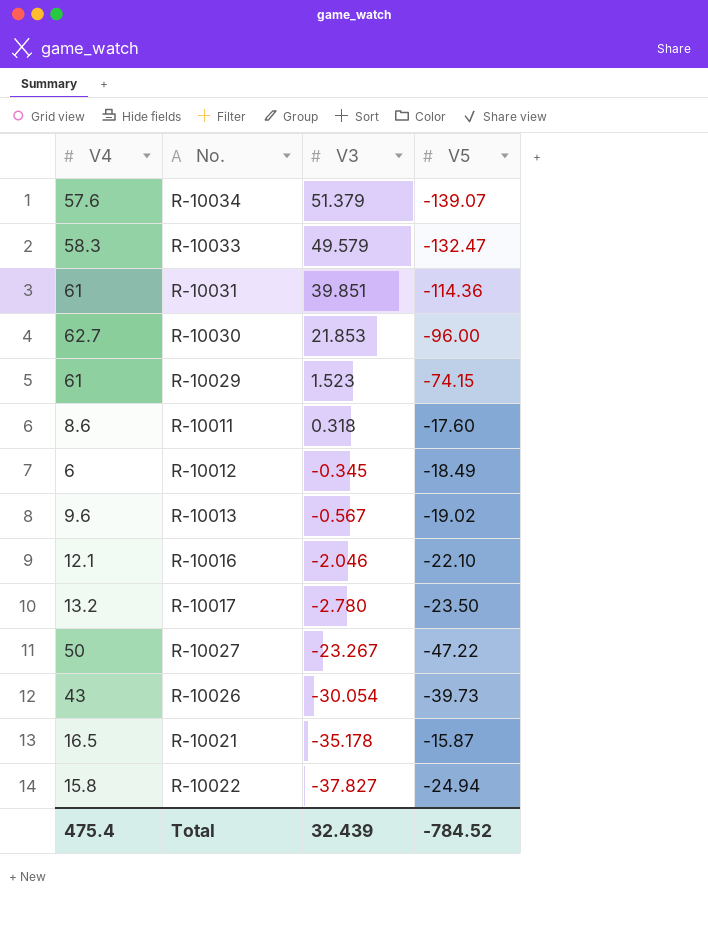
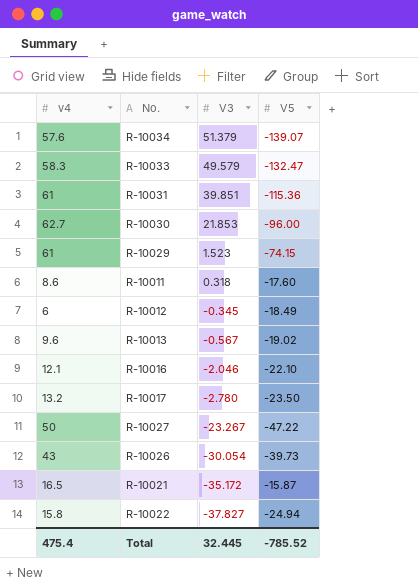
column name: V4 -> v4
R-10031 | V5: -114.36 -> -115.36
R-10021 | V3: -35.178 -> -35.172
Total | V3: 32.439 -> 32.445
Total | V5: -784.52 -> -785.52

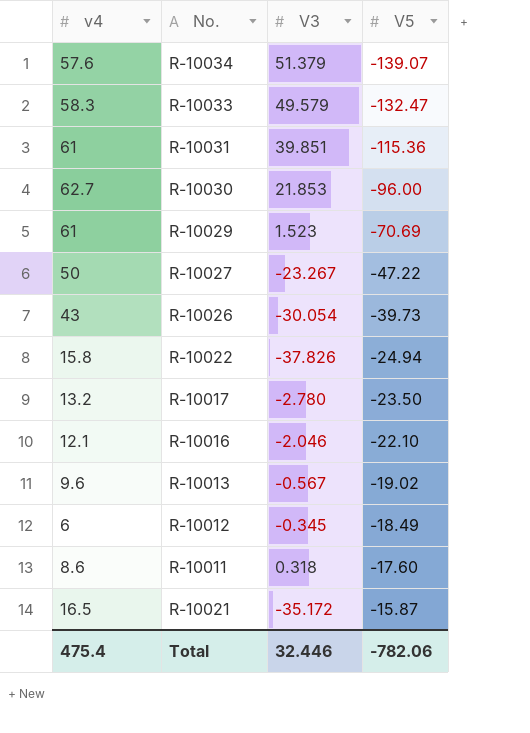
row order: V3 descending -> V5 ascending
R-10029 | V5: -74.15 -> -70.69
R-10022 | V3: -37.827 -> -37.826
Total | V3: 32.445 -> 32.446
Total | V5: -785.52 -> -782.06

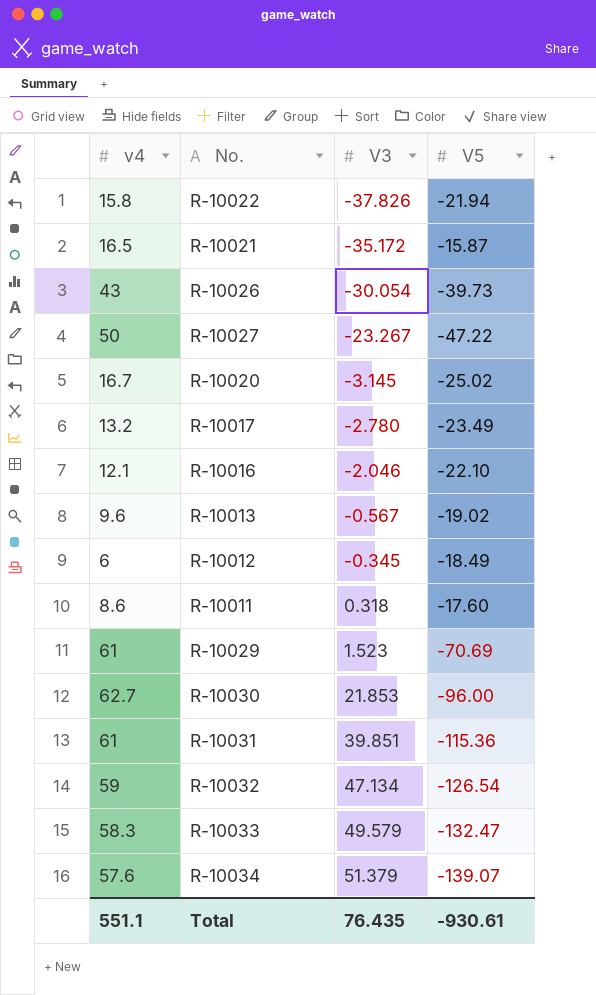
row order: V5 ascending -> V3 ascending
R-10022 | V5: -24.94 -> -21.94
row R-10020: none -> 16.7 | -3.145 | -25.02
R-10017 | V5: -23.50 -> -23.49
row R-10032: none -> 59 | 47.134 | -126.54
Total | v4: 475.4 -> 551.1
Total | V3: 32.446 -> 76.435
Total | V5: -782.06 -> -930.61

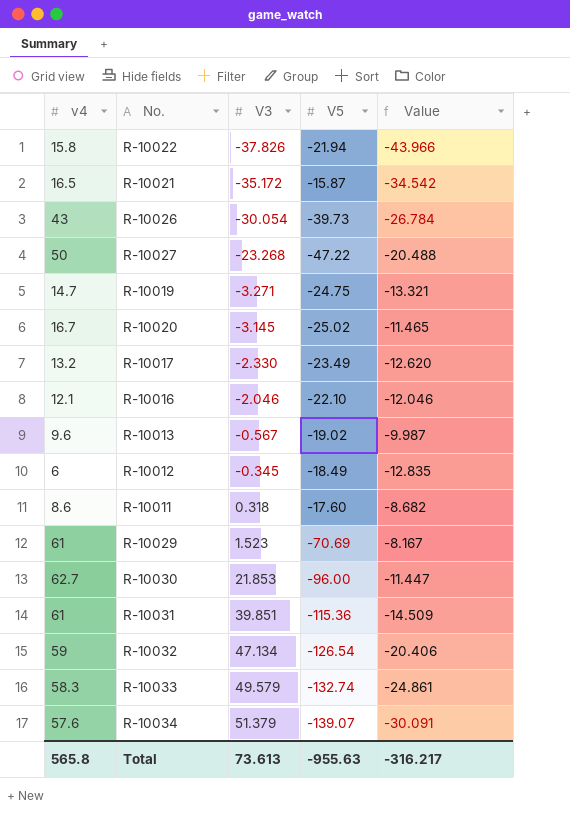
column Value | formula: none -> [v4] + [V3] + [V5]
R-10027 | V3: -23.267 -> -23.268
row R-10019: none -> 14.7 | -3.271 | -24.75 | -13.321
R-10017 | V3: -2.780 -> -2.330
R-10033 | V5: -132.47 -> -132.74
Total | v4: 551.1 -> 565.8
Total | V3: 76.435 -> 73.613
Total | V5: -930.61 -> -955.63

